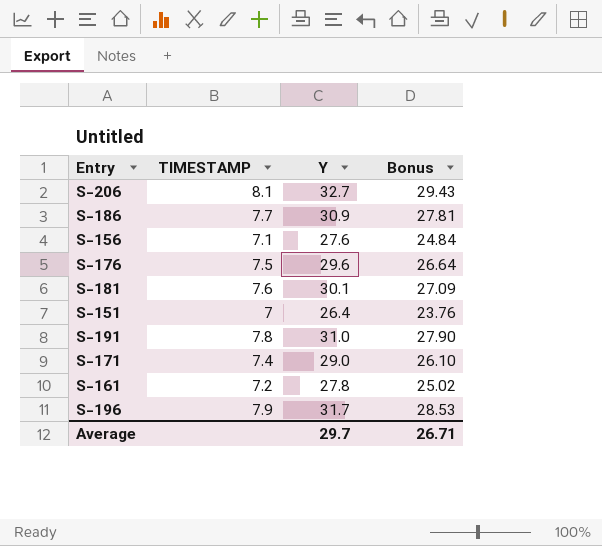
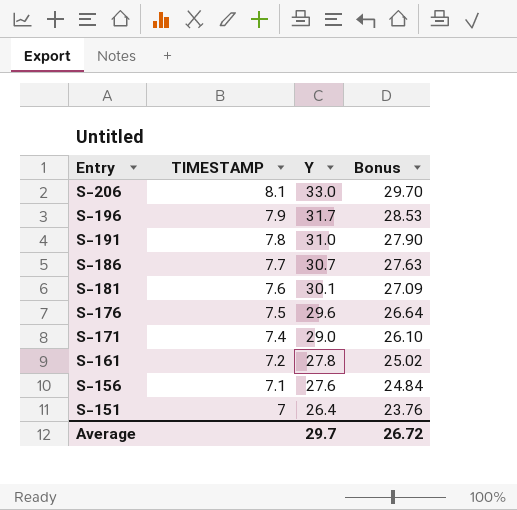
row order: none -> Entry descending
S-206 | Y: 32.7 -> 33.0
S-206 | Bonus: 29.43 -> 29.70
S-186 | Y: 30.9 -> 30.7
S-186 | Bonus: 27.81 -> 27.63
Average | Bonus: 26.71 -> 26.72

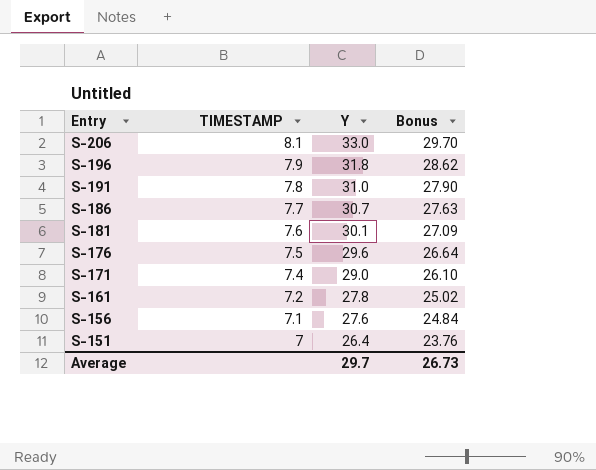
S-196 | Y: 31.7 -> 31.8
S-196 | Bonus: 28.53 -> 28.62
Average | Bonus: 26.72 -> 26.73

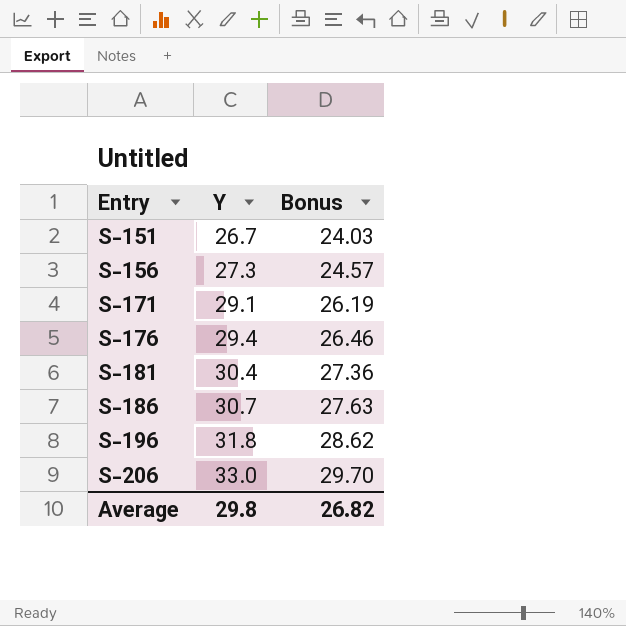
row order: Entry descending -> Entry ascending
column TIMESTAMP | position: 2 -> none
row S-191: 7.8 | 31.0 | 27.90 -> none
row S-161: 7.2 | 27.8 | 25.02 -> none
S-151 | Y: 26.4 -> 26.7
S-151 | Bonus: 23.76 -> 24.03
S-156 | Y: 27.6 -> 27.3
S-156 | Bonus: 24.84 -> 24.57
S-171 | Y: 29.0 -> 29.1
S-171 | Bonus: 26.10 -> 26.19
S-176 | Y: 29.6 -> 29.4
S-176 | Bonus: 26.64 -> 26.46
S-181 | Y: 30.1 -> 30.4
S-181 | Bonus: 27.09 -> 27.36
Average | Y: 29.7 -> 29.8
Average | Bonus: 26.73 -> 26.82

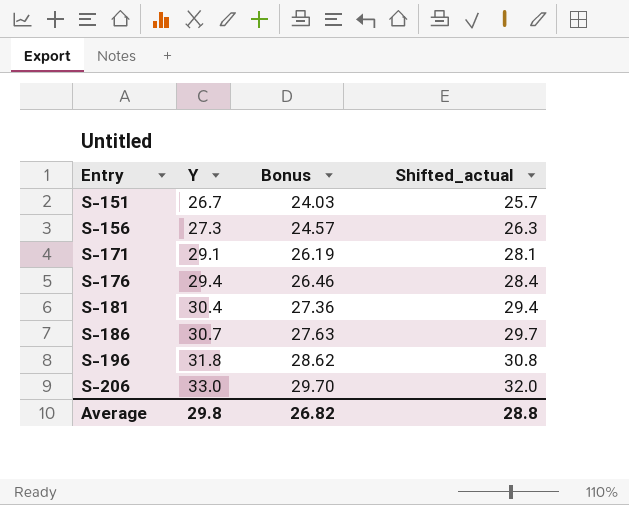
column Shifted_actual | formula: none -> [Y] - 1

